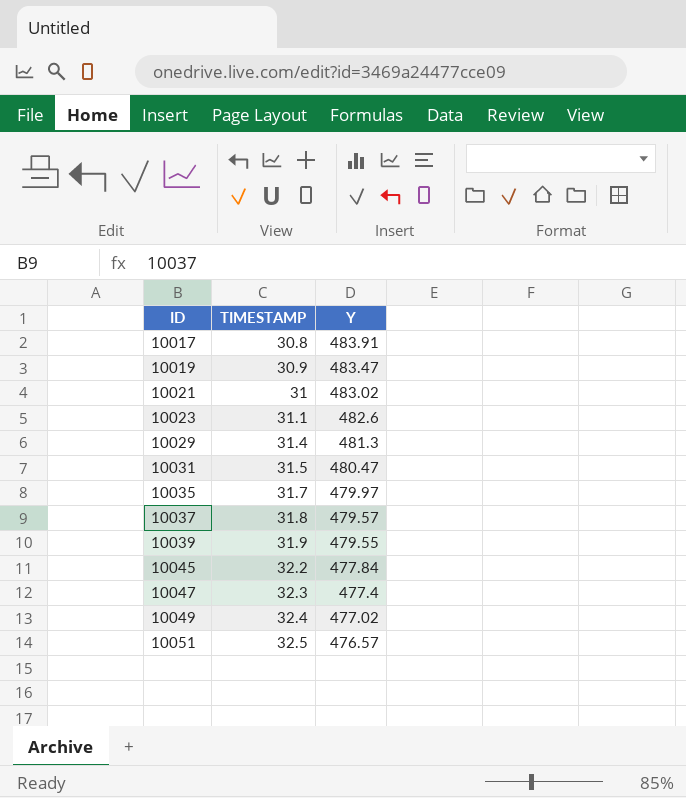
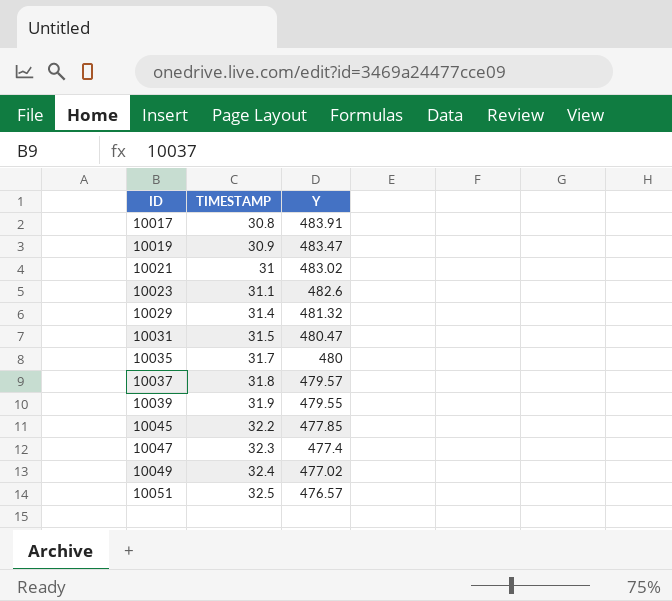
10029 | Y: 481.3 -> 481.32
10035 | Y: 479.97 -> 480
10045 | Y: 477.84 -> 477.85

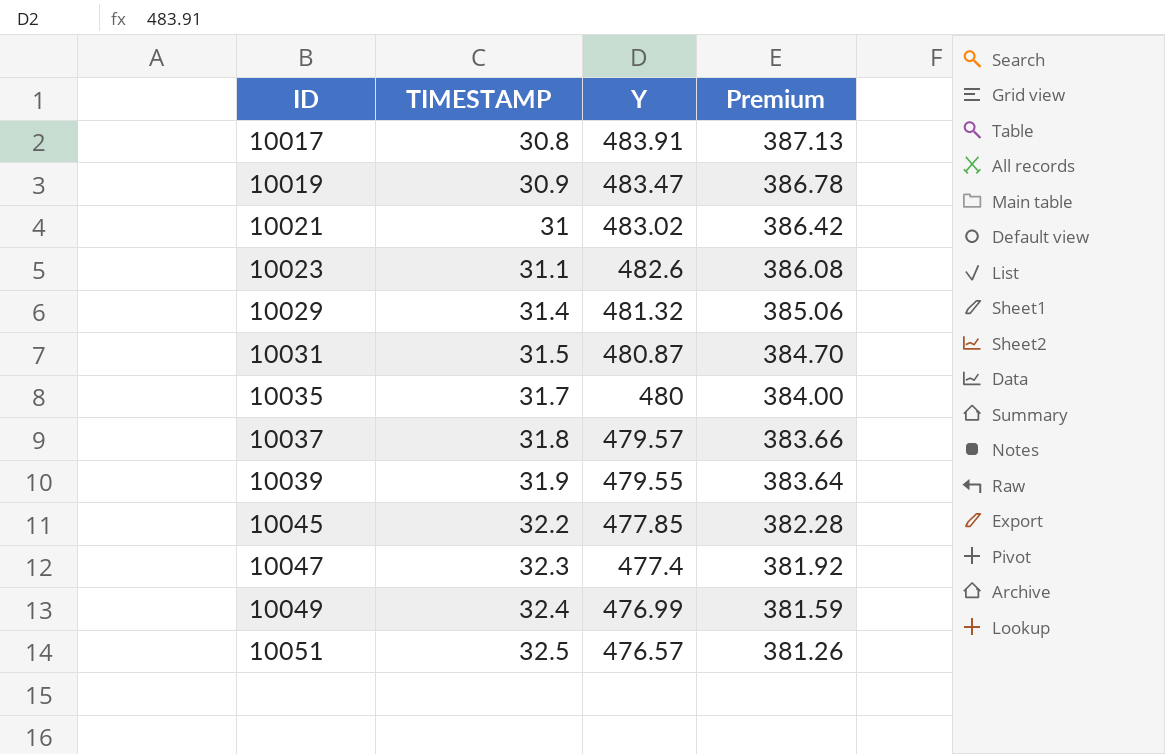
column Premium | formula: none -> [Y] * 0.8
10031 | Y: 480.47 -> 480.87
10049 | Y: 477.02 -> 476.99

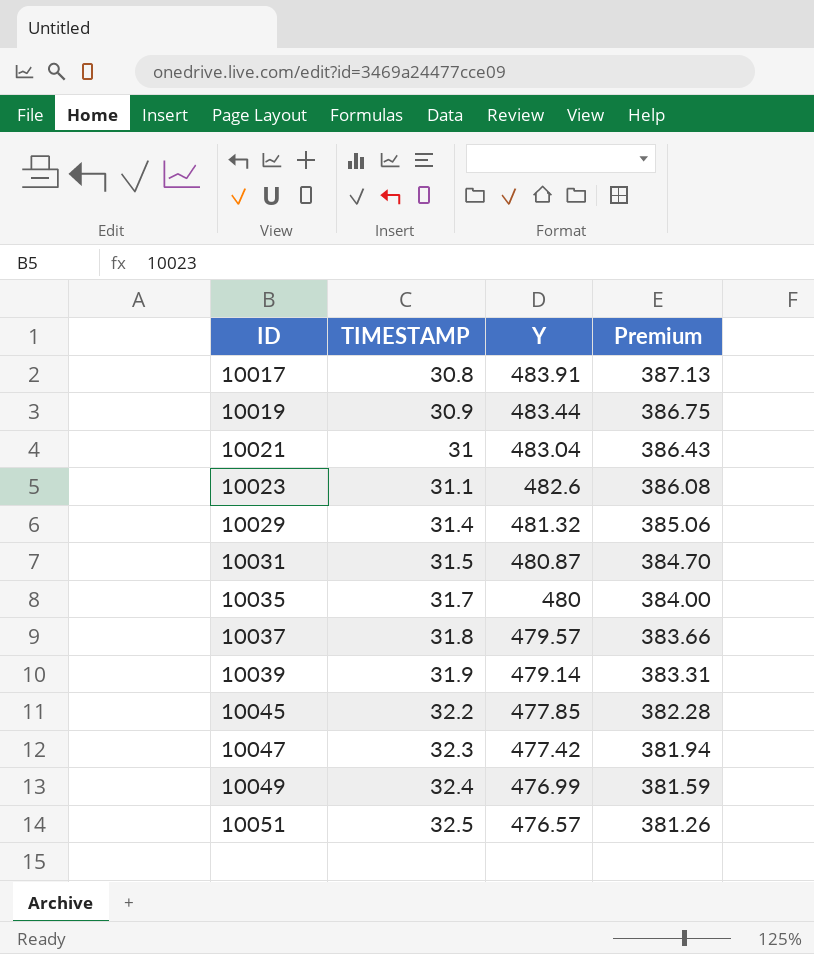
10019 | Y: 483.47 -> 483.44
10019 | Premium: 386.78 -> 386.75
10021 | Y: 483.02 -> 483.04
10021 | Premium: 386.42 -> 386.43
10039 | Y: 479.55 -> 479.14
10039 | Premium: 383.64 -> 383.31
10047 | Y: 477.4 -> 477.42
10047 | Premium: 381.92 -> 381.94

